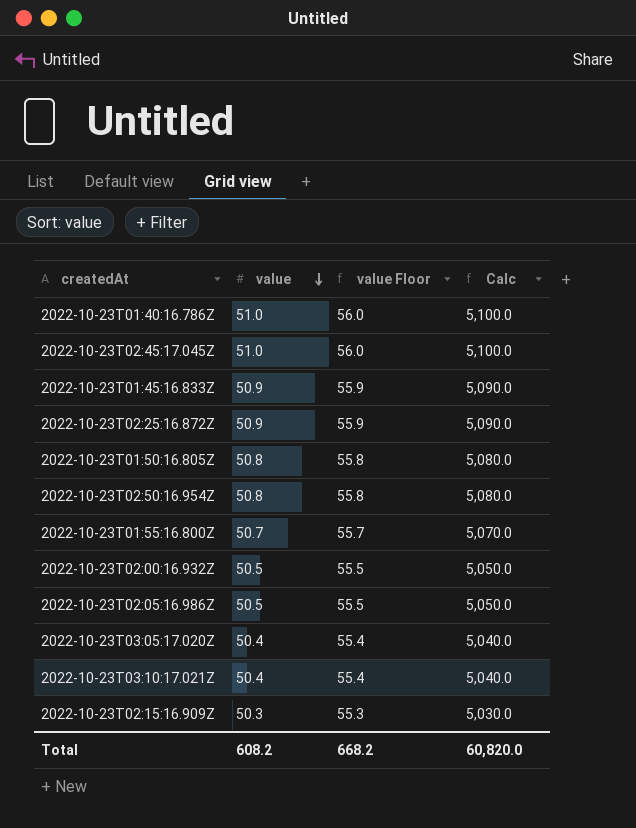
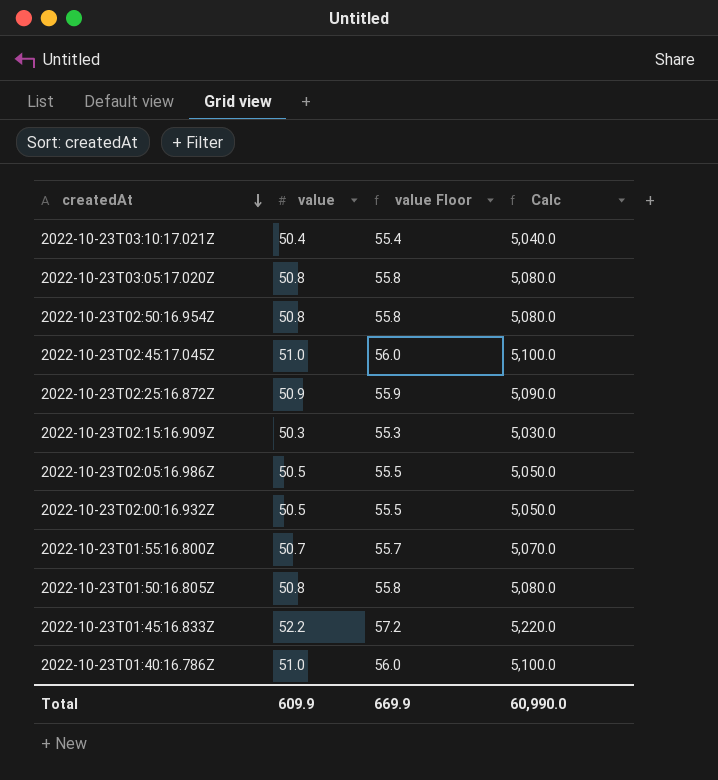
row order: value descending -> createdAt descending
2022-10-23T03:05:17.020Z | value: 50.4 -> 50.8
2022-10-23T03:05:17.020Z | value Floor: 55.4 -> 55.8
2022-10-23T03:05:17.020Z | Calc: 5,040.0 -> 5,080.0
2022-10-23T01:45:16.833Z | value: 50.9 -> 52.2
2022-10-23T01:45:16.833Z | value Floor: 55.9 -> 57.2
2022-10-23T01:45:16.833Z | Calc: 5,090.0 -> 5,220.0
Total | value: 608.2 -> 609.9
Total | value Floor: 668.2 -> 669.9
Total | Calc: 60,820.0 -> 60,990.0

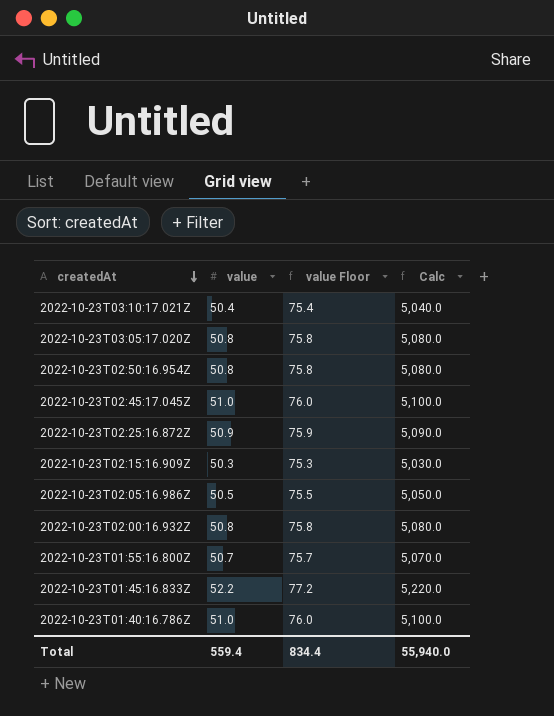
column value Floor | formula: [value] + 5 -> [value] + 25
row 2022-10-23T01:50:16.805Z: 50.8 | 55.8 | 5,080.0 -> none
2022-10-23T02:00:16.932Z | value: 50.5 -> 50.8
2022-10-23T02:00:16.932Z | Calc: 5,050.0 -> 5,080.0
Total | value: 609.9 -> 559.4
Total | value Floor: 669.9 -> 834.4
Total | Calc: 60,990.0 -> 55,940.0

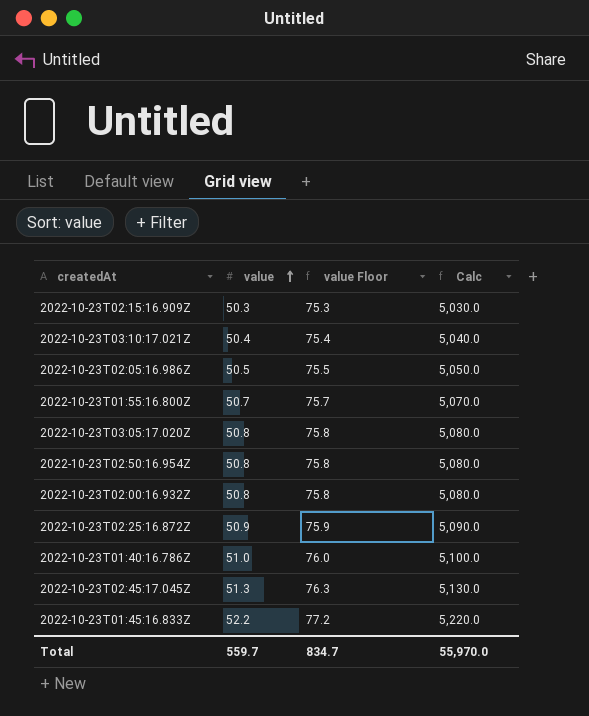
row order: createdAt descending -> value ascending
2022-10-23T02:45:17.045Z | value: 51.0 -> 51.3
2022-10-23T02:45:17.045Z | value Floor: 76.0 -> 76.3
2022-10-23T02:45:17.045Z | Calc: 5,100.0 -> 5,130.0
Total | value: 559.4 -> 559.7
Total | value Floor: 834.4 -> 834.7
Total | Calc: 55,940.0 -> 55,970.0

